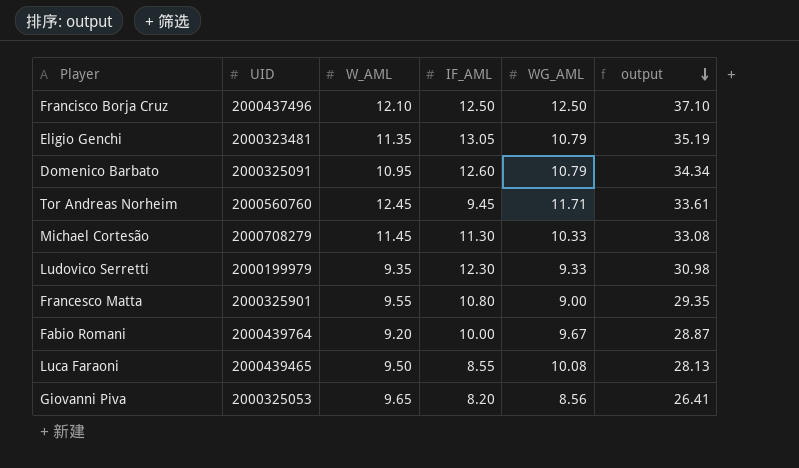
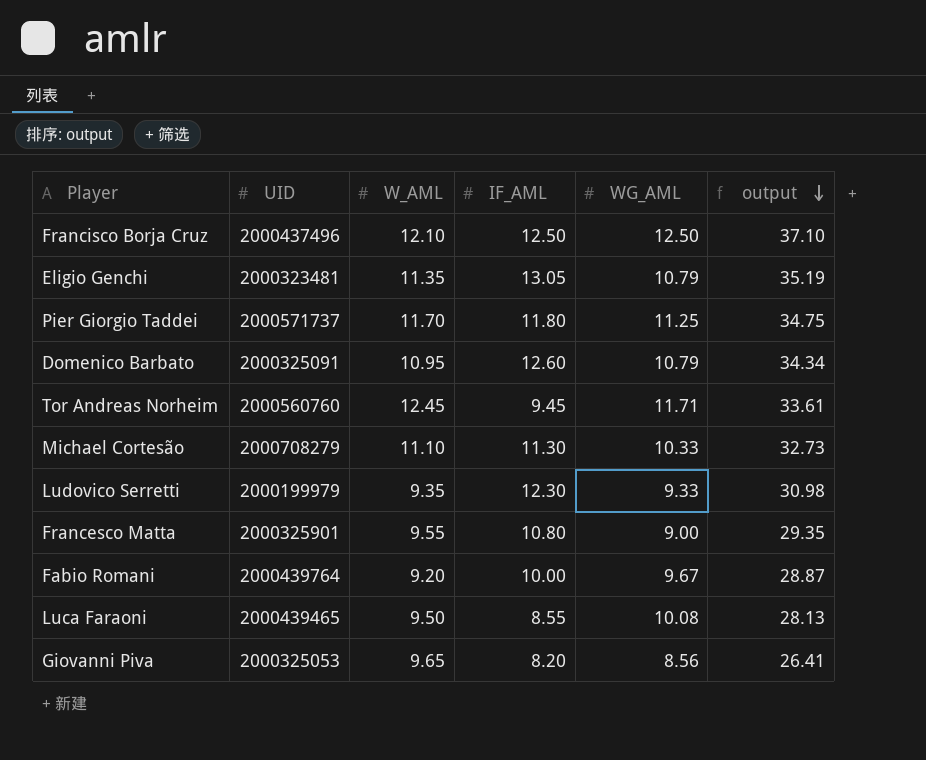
row Pier Giorgio Taddei: none -> 2000571737 | 11.70 | 11.80 | 11.25 | 34.75
Michael Cortesão | W_AML: 11.45 -> 11.10
Michael Cortesão | output: 33.08 -> 32.73

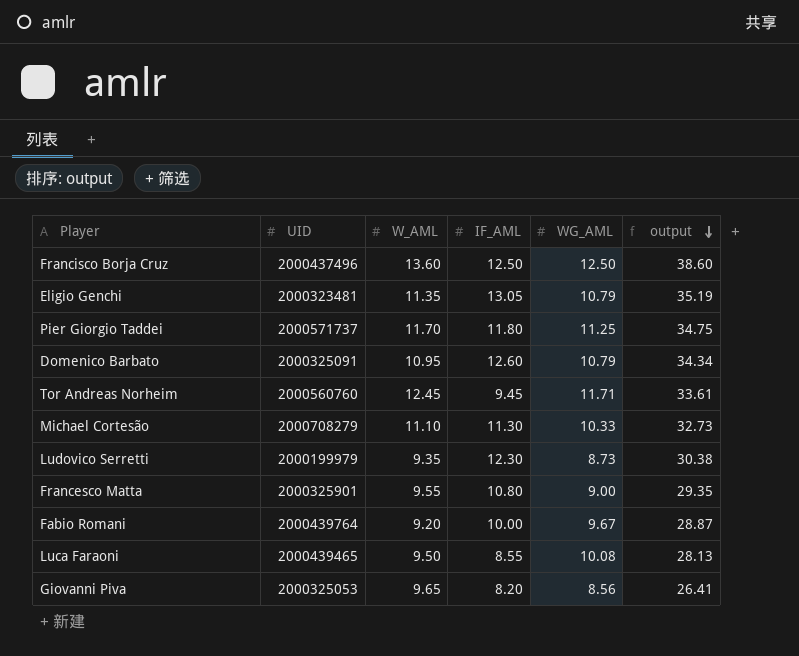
Francisco Borja Cruz | W_AML: 12.10 -> 13.60
Francisco Borja Cruz | output: 37.10 -> 38.60
Ludovico Serretti | WG_AML: 9.33 -> 8.73
Ludovico Serretti | output: 30.98 -> 30.38

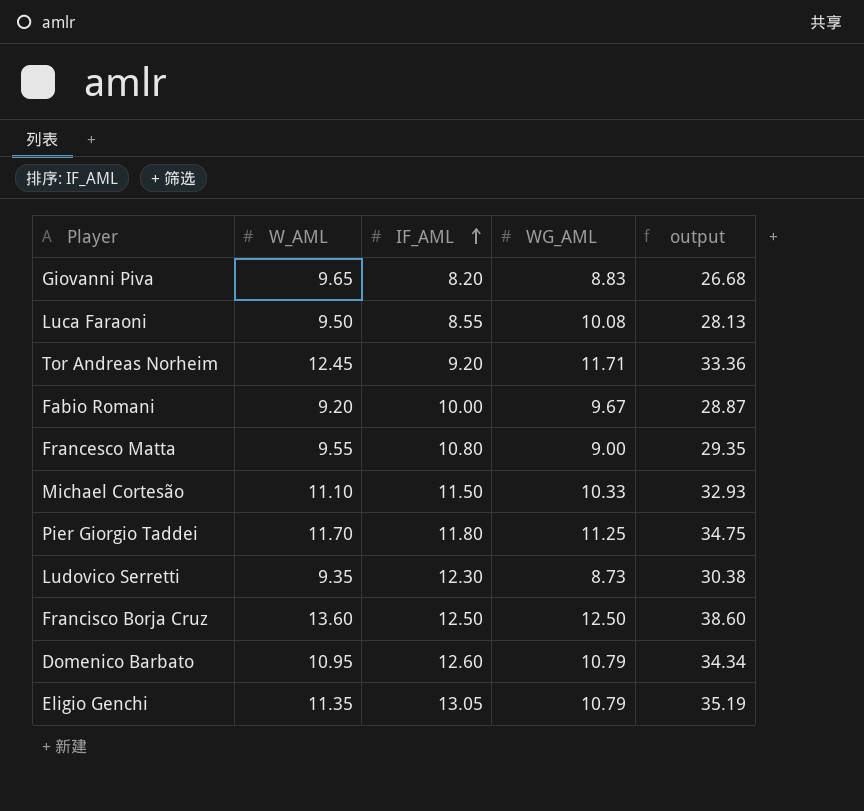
row order: output descending -> IF_AML ascending
column UID | position: 2 -> none
Giovanni Piva | WG_AML: 8.56 -> 8.83
Giovanni Piva | output: 26.41 -> 26.68
Tor Andreas Norheim | IF_AML: 9.45 -> 9.20
Tor Andreas Norheim | output: 33.61 -> 33.36
Michael Cortesão | IF_AML: 11.30 -> 11.50
Michael Cortesão | output: 32.73 -> 32.93

